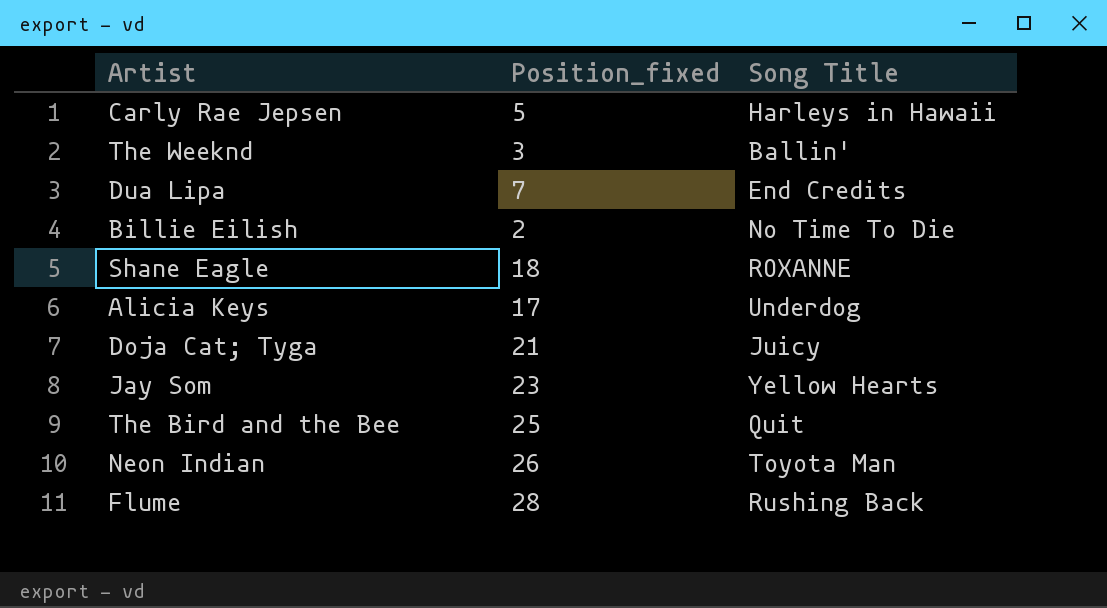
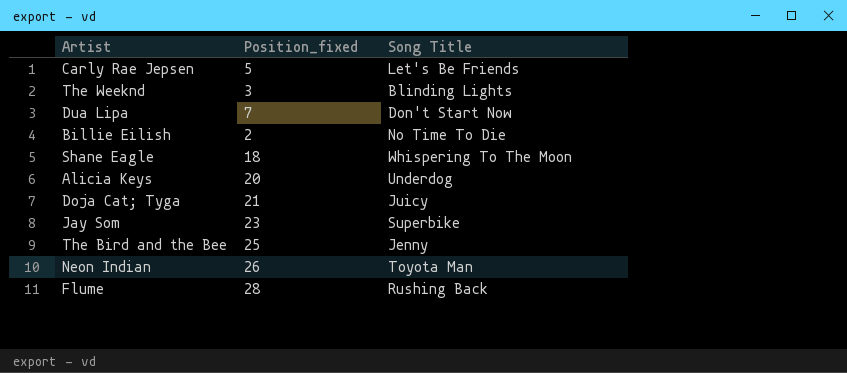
Carly Rae Jepsen | Song Title: Harleys in Hawaii -> Let's Be Friends
The Weeknd | Song Title: Ballin' -> Blinding Lights
Dua Lipa | Song Title: End Credits -> Don't Start Now
Shane Eagle | Song Title: ROXANNE -> Whispering To The Moon
Alicia Keys | Position_fixed: 17 -> 20
Jay Som | Song Title: Yellow Hearts -> Superbike
The Bird and the Bee | Song Title: Quit -> Jenny

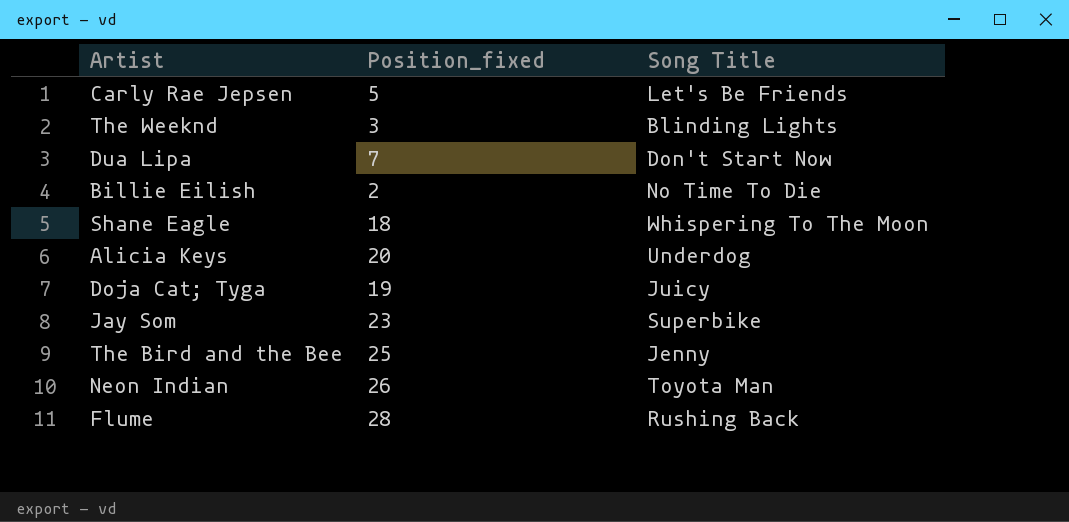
Doja Cat; Tyga | Position_fixed: 21 -> 19

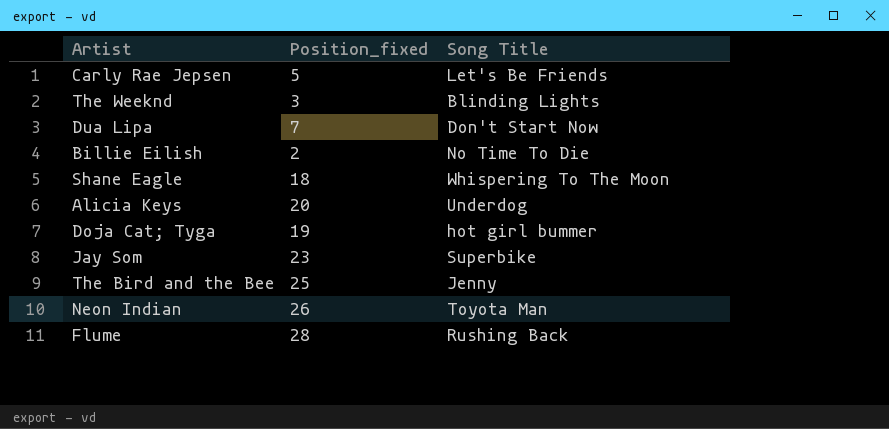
Doja Cat; Tyga | Song Title: Juicy -> hot girl bummer

